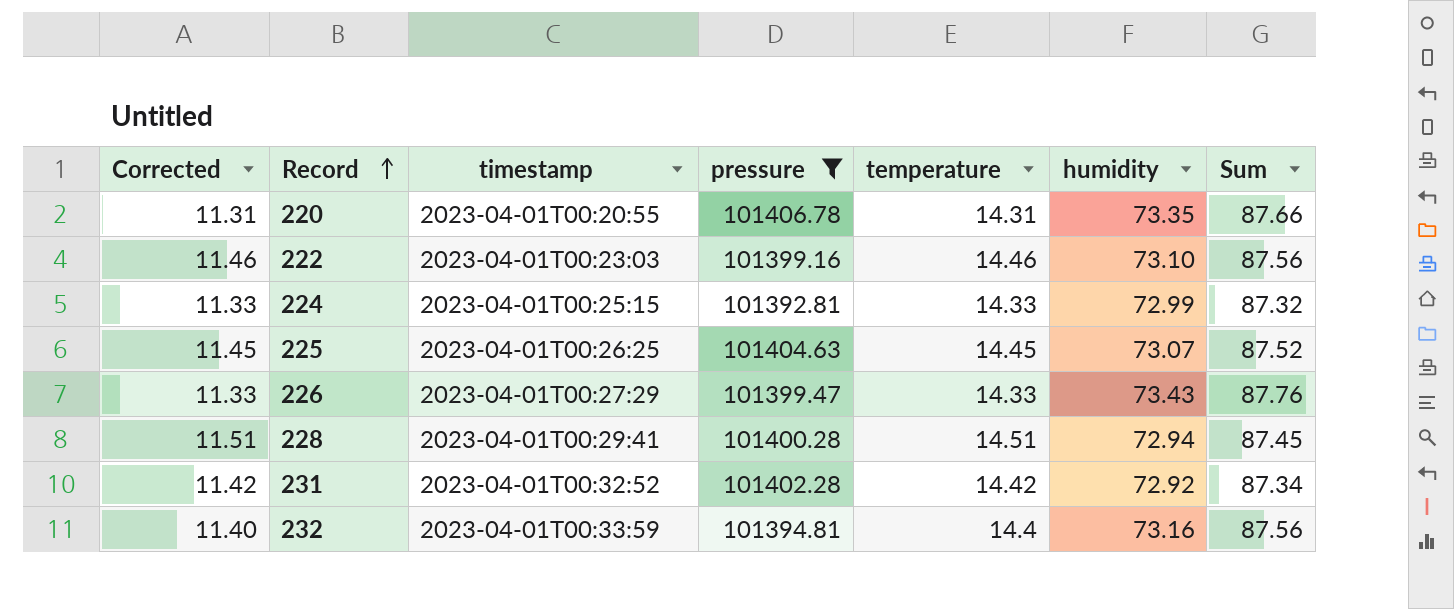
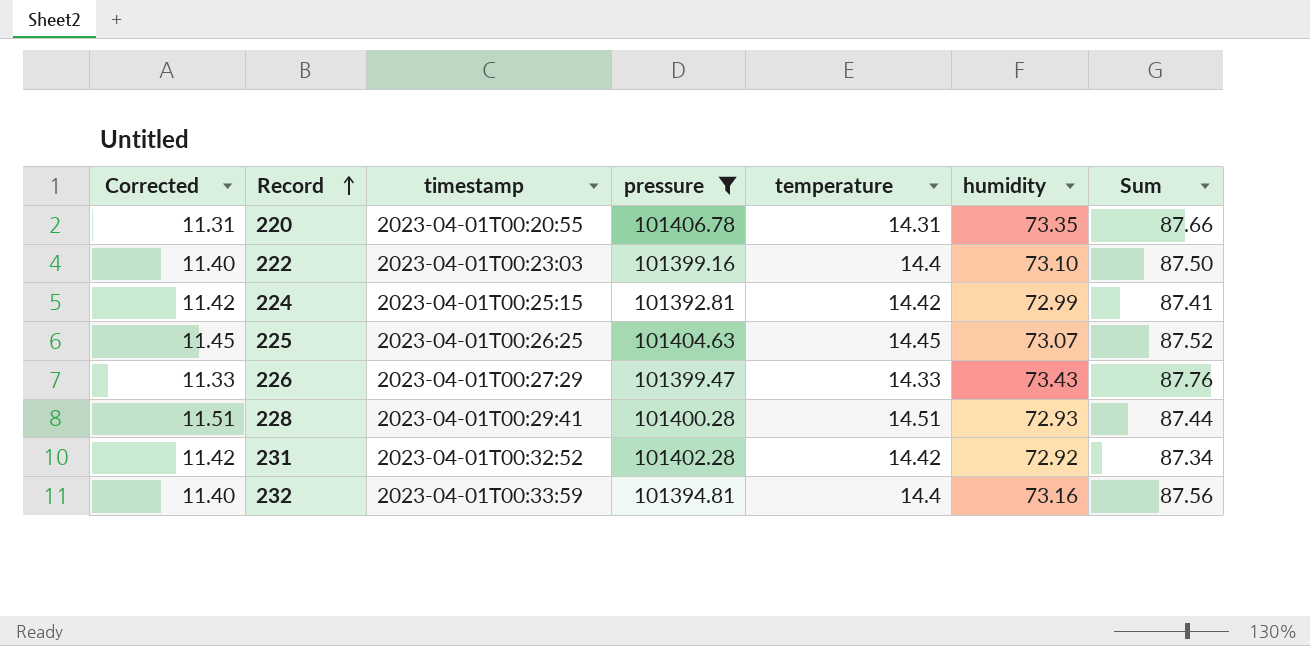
222 | Corrected: 11.46 -> 11.40
222 | temperature: 14.46 -> 14.4
222 | Sum: 87.56 -> 87.50
224 | Corrected: 11.33 -> 11.42
224 | temperature: 14.33 -> 14.42
224 | Sum: 87.32 -> 87.41
228 | humidity: 72.94 -> 72.93
228 | Sum: 87.45 -> 87.44

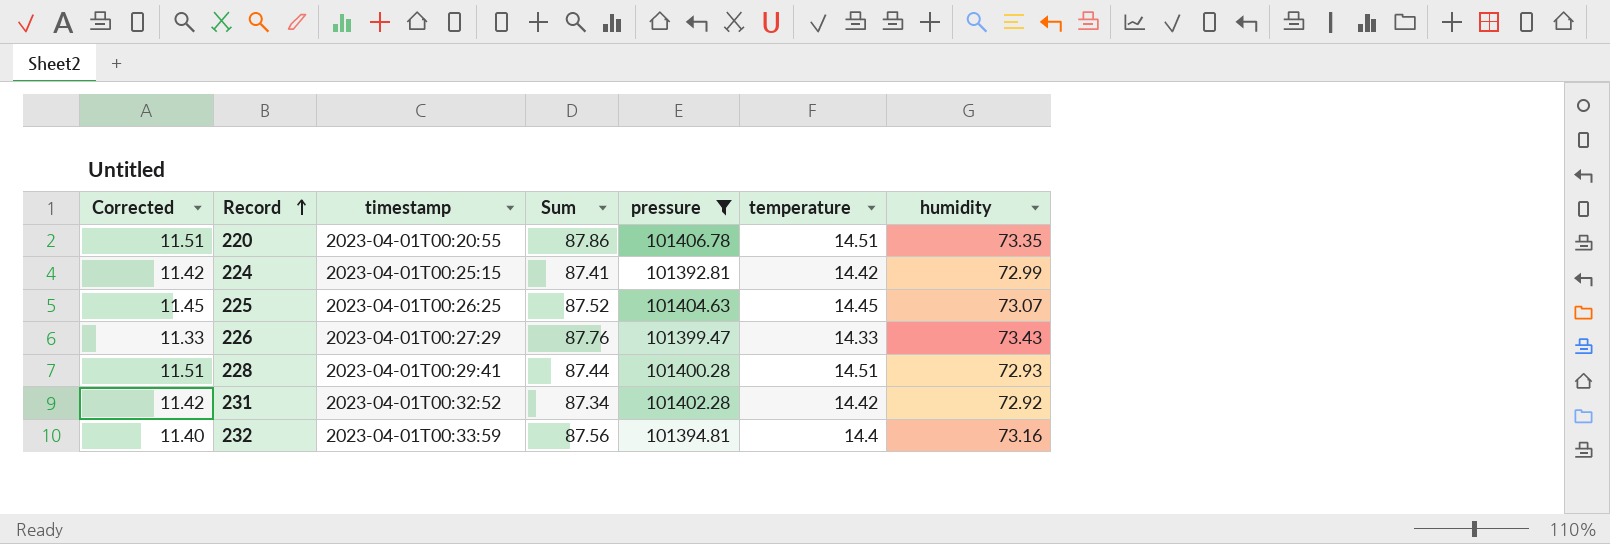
column Sum | position: 7 -> 4
row 222: 11.40 | 2023-04-01T00:23:03 | 101399.16 | 14.4 | 73.10 | 87.50 -> none
220 | Corrected: 11.31 -> 11.51
220 | Sum: 87.66 -> 87.86
220 | temperature: 14.31 -> 14.51

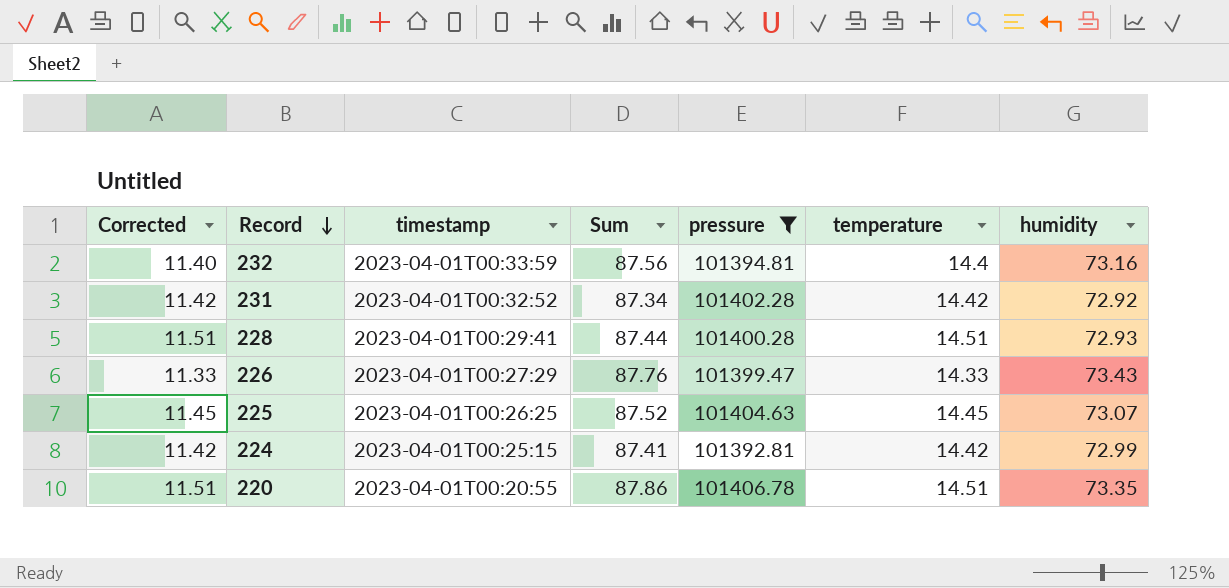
row order: Record ascending -> Record descending

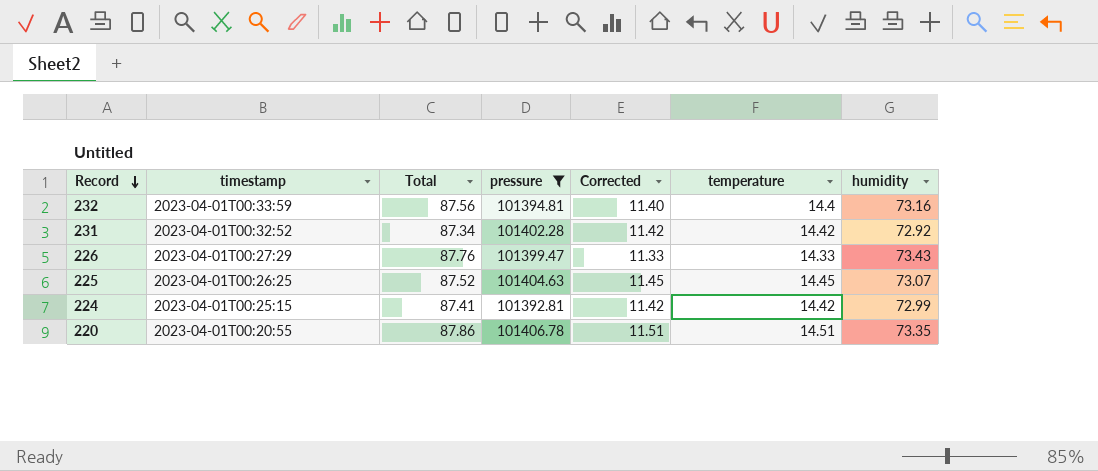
column name: Sum -> Total
column Corrected | position: 1 -> 5
row 228: 11.51 | 2023-04-01T00:29:41 | 87.44 | 101400.28 | 14.51 | 72.93 -> none

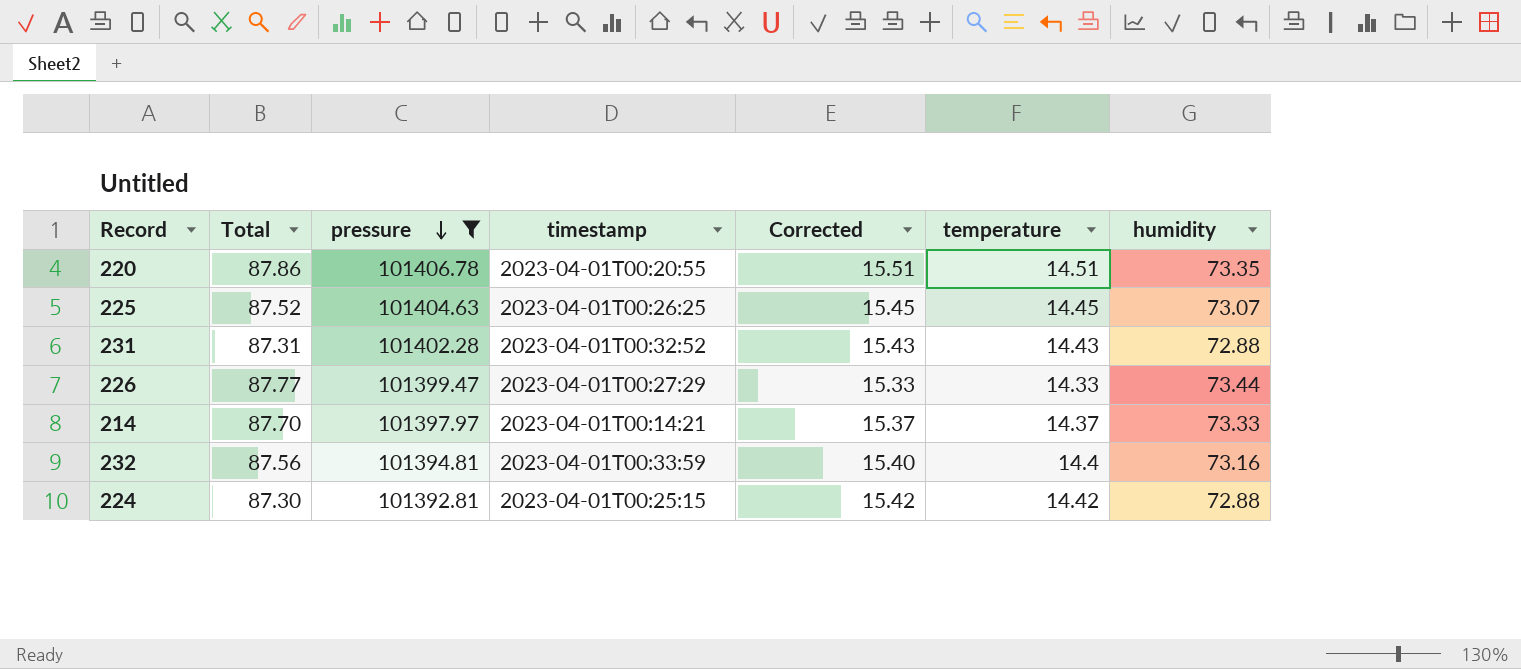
row order: Record descending -> pressure descending
column timestamp | position: 2 -> 4
column Corrected | formula: [temperature] - 3 -> [temperature] + 1
231 | Total: 87.34 -> 87.31
231 | temperature: 14.42 -> 14.43
231 | humidity: 72.92 -> 72.88
226 | Total: 87.76 -> 87.77
226 | humidity: 73.43 -> 73.44
row 214: none -> 87.70 | 101397.97 | 2023-04-01T00:14:21 | 15.37 | 14.37 | 73.33
224 | Total: 87.41 -> 87.30
224 | humidity: 72.99 -> 72.88

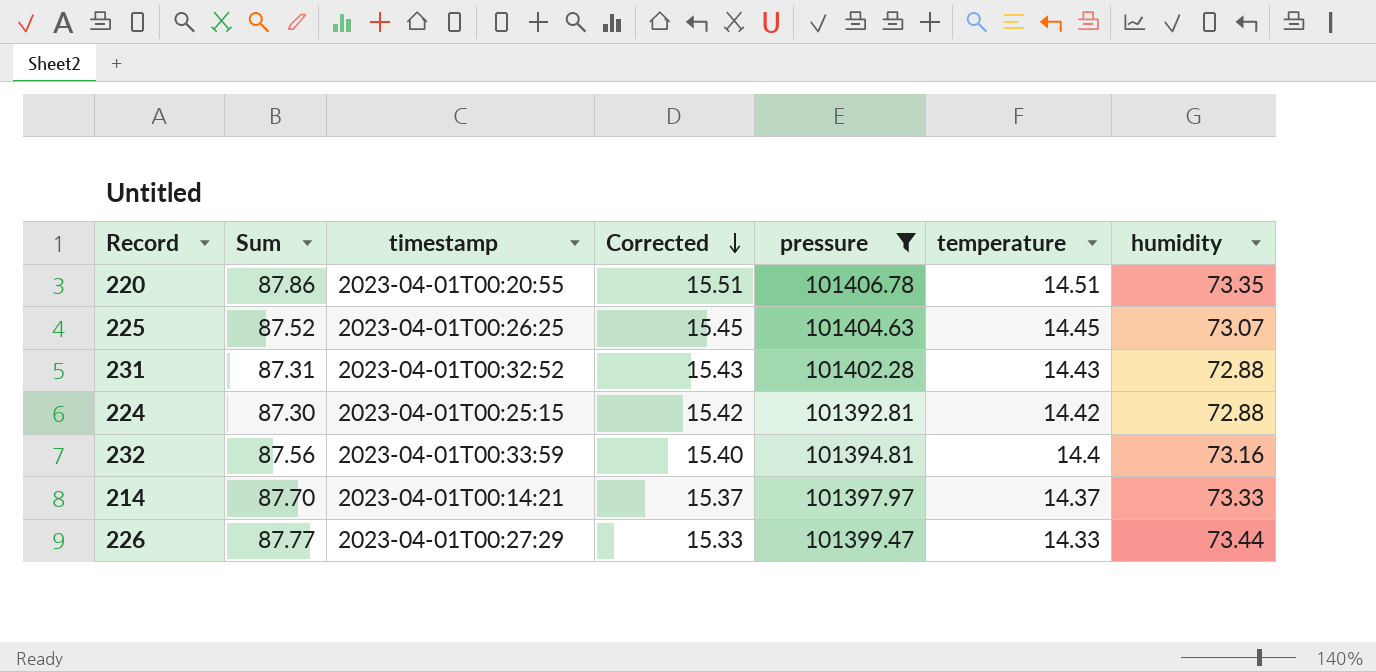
row order: pressure descending -> Corrected descending
column name: Total -> Sum
column pressure | position: 3 -> 5

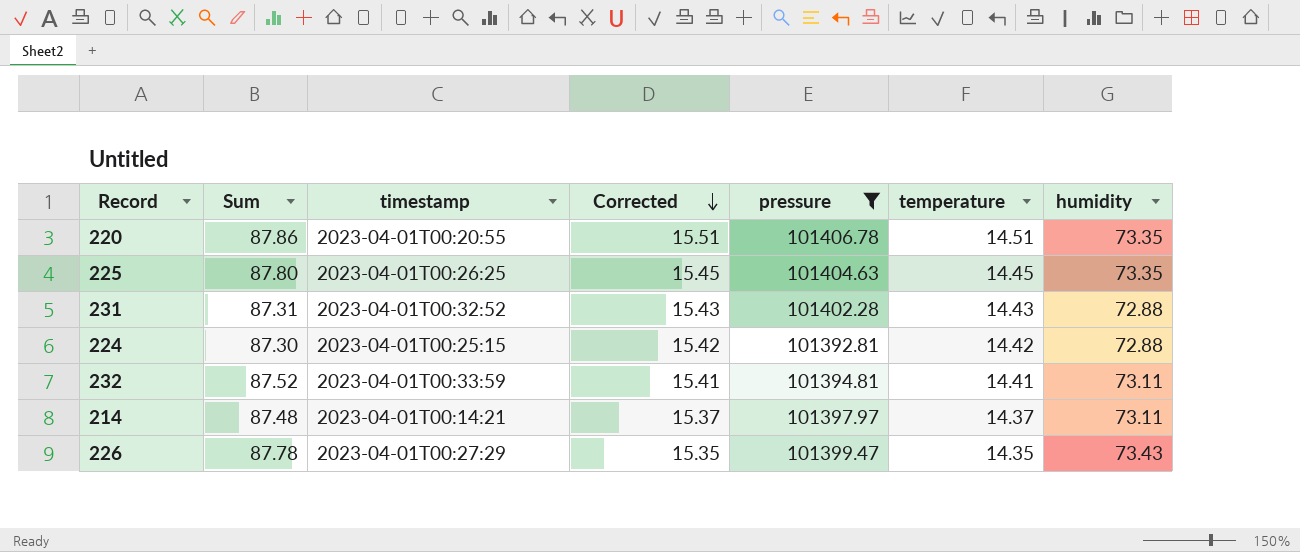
225 | Sum: 87.52 -> 87.80
225 | humidity: 73.07 -> 73.35
232 | Sum: 87.56 -> 87.52
232 | Corrected: 15.40 -> 15.41
232 | temperature: 14.4 -> 14.41
232 | humidity: 73.16 -> 73.11
214 | Sum: 87.70 -> 87.48
214 | humidity: 73.33 -> 73.11
226 | Sum: 87.77 -> 87.78
226 | Corrected: 15.33 -> 15.35
226 | temperature: 14.33 -> 14.35
226 | humidity: 73.44 -> 73.43

